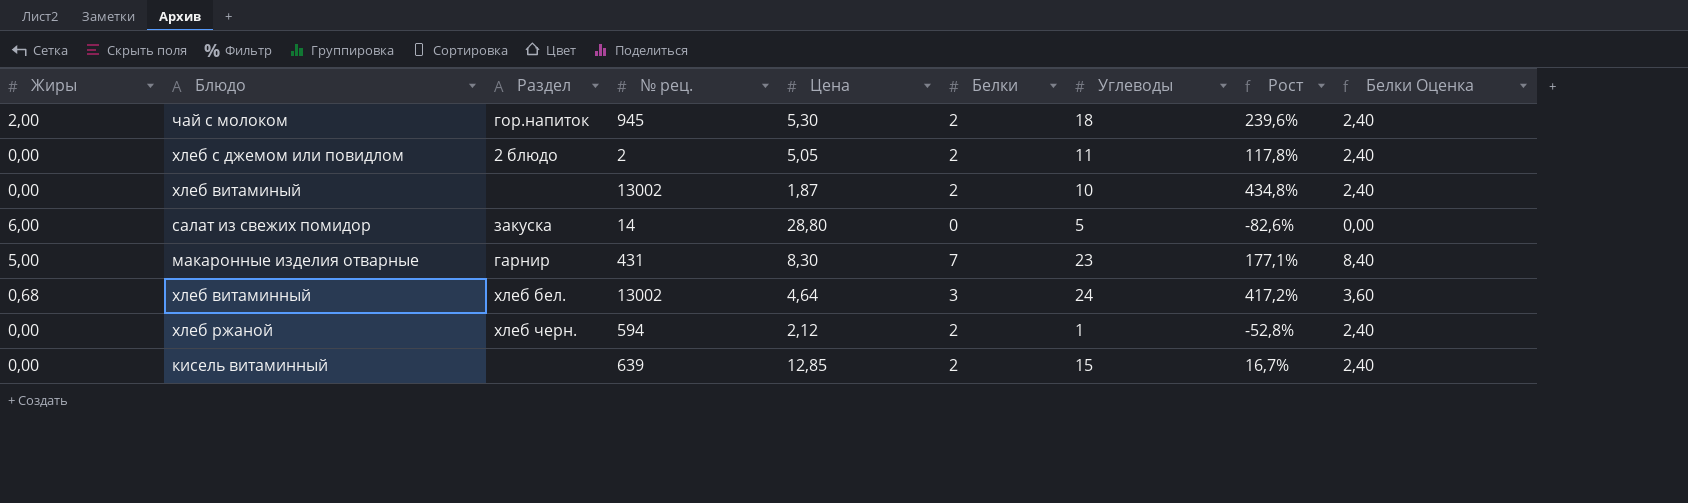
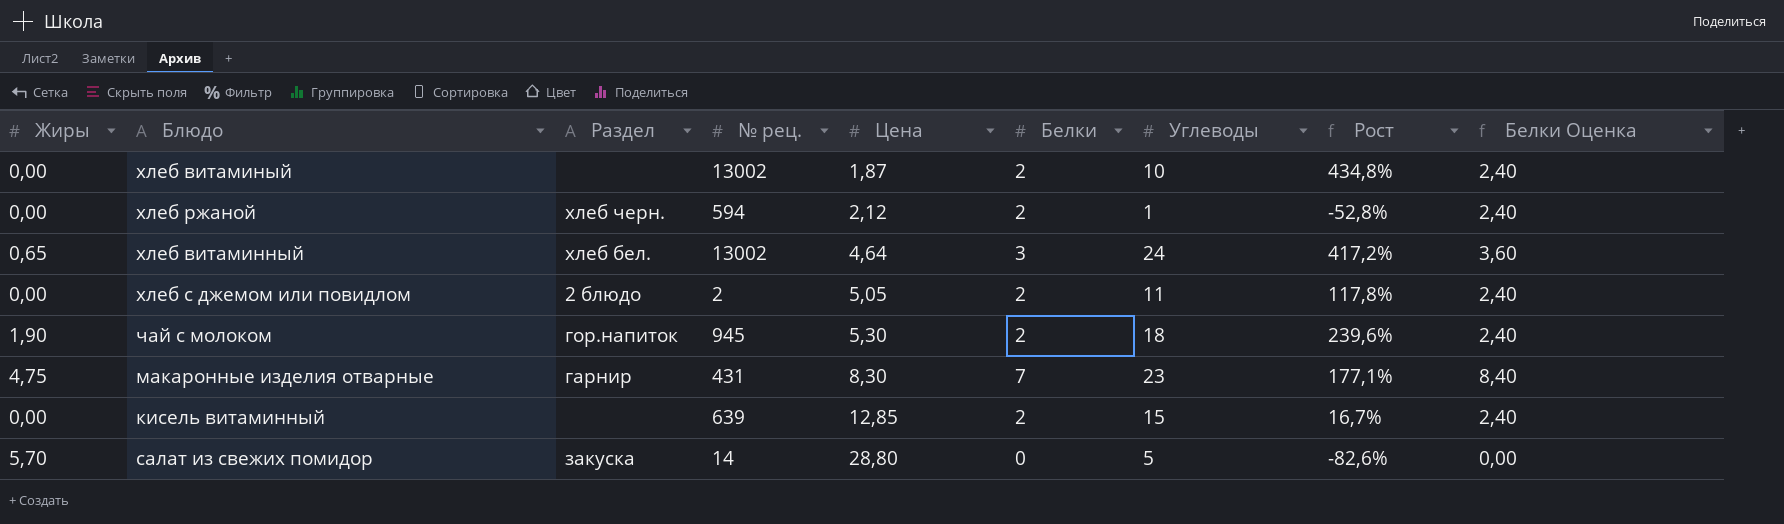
row order: none -> Цена ascending
хлеб витаминный | Жиры: 0,68 -> 0,65
чай с молоком | Жиры: 2,00 -> 1,90
макаронные изделия отварные | Жиры: 5,00 -> 4,75
салат из свежих помидор | Жиры: 6,00 -> 5,70

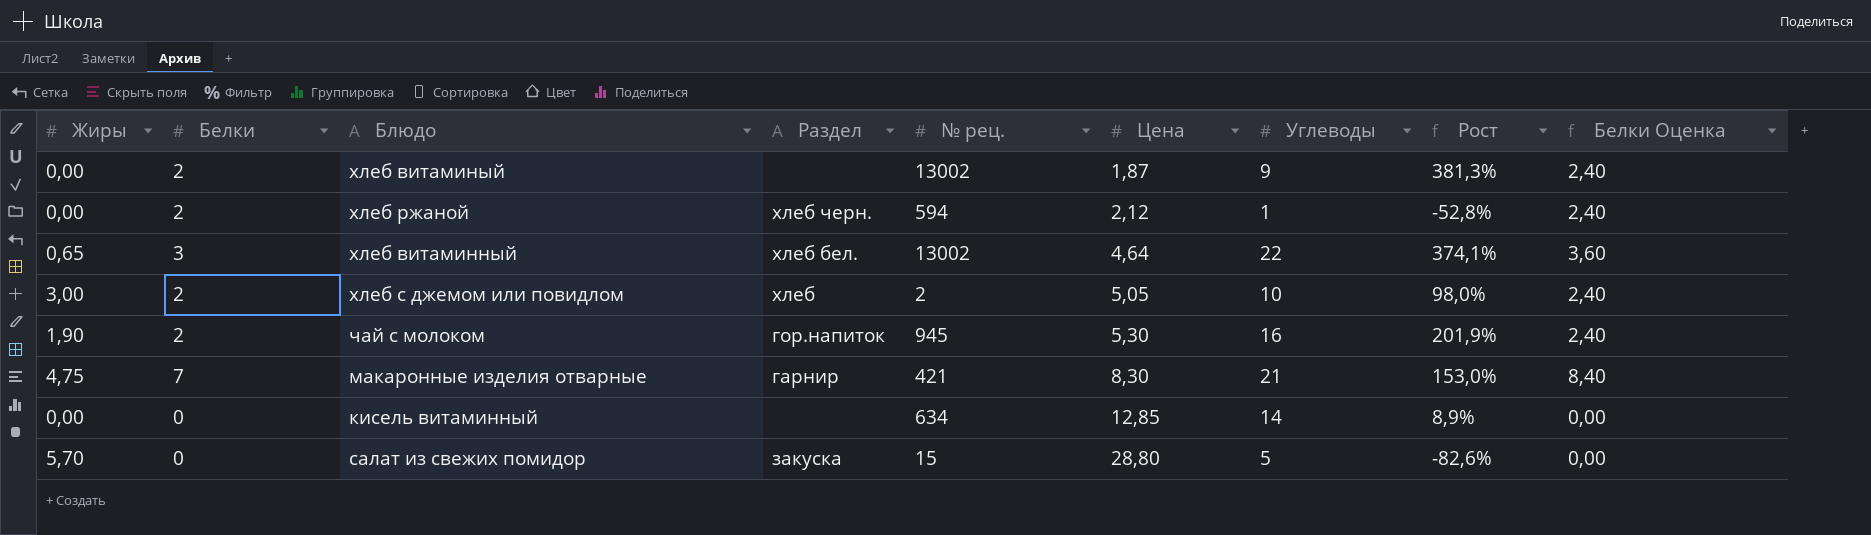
column Белки | position: 6 -> 2
хлеб витаминый | Углеводы: 10 -> 9
хлеб витаминый | Рост: 434,8% -> 381,3%
хлеб витаминный | Углеводы: 24 -> 22
хлеб витаминный | Рост: 417,2% -> 374,1%
хлеб с джемом или повидлом | Жиры: 0,00 -> 3,00
хлеб с джемом или повидлом | Раздел: 2 блюдо -> хлеб
хлеб с джемом или повидлом | Углеводы: 11 -> 10
хлеб с джемом или повидлом | Рост: 117,8% -> 98,0%
чай с молоком | Углеводы: 18 -> 16
чай с молоком | Рост: 239,6% -> 201,9%
макаронные изделия отварные | № рец.: 431 -> 421
макаронные изделия отварные | Углеводы: 23 -> 21
макаронные изделия отварные | Рост: 177,1% -> 153,0%
кисель витаминный | Белки: 2 -> 0
кисель витаминный | № рец.: 639 -> 634
кисель витаминный | Углеводы: 15 -> 14
кисель витаминный | Рост: 16,7% -> 8,9%
кисель витаминный | Белки Оценка: 2,40 -> 0,00
салат из свежих помидор | № рец.: 14 -> 15

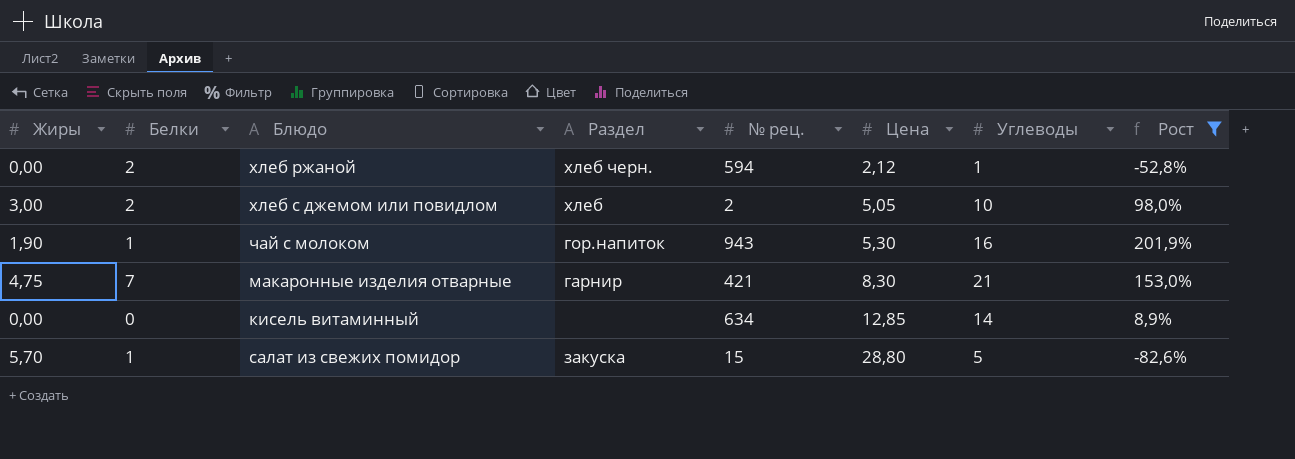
filter: none -> Рост <= 201,9%
column Белки Оценка | formula: [Белки] * 1,2 -> none
чай с молоком | Белки: 2 -> 1
чай с молоком | № рец.: 945 -> 943
салат из свежих помидор | Белки: 0 -> 1

